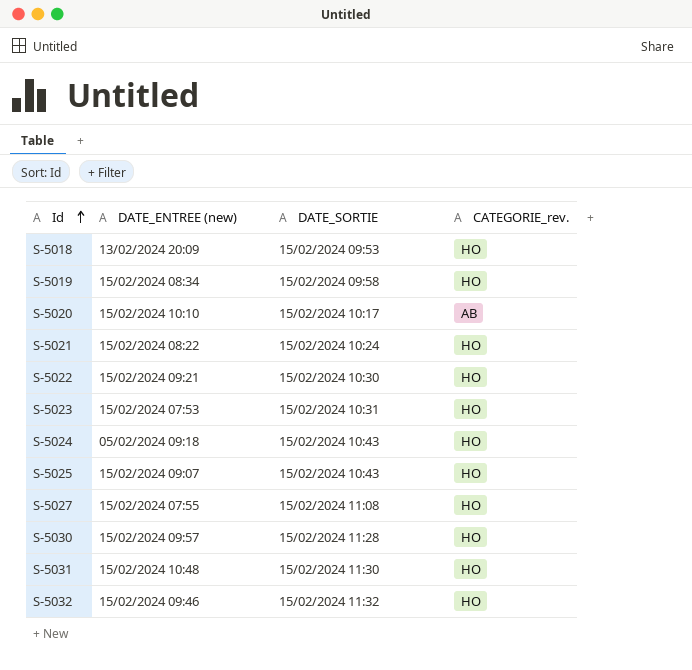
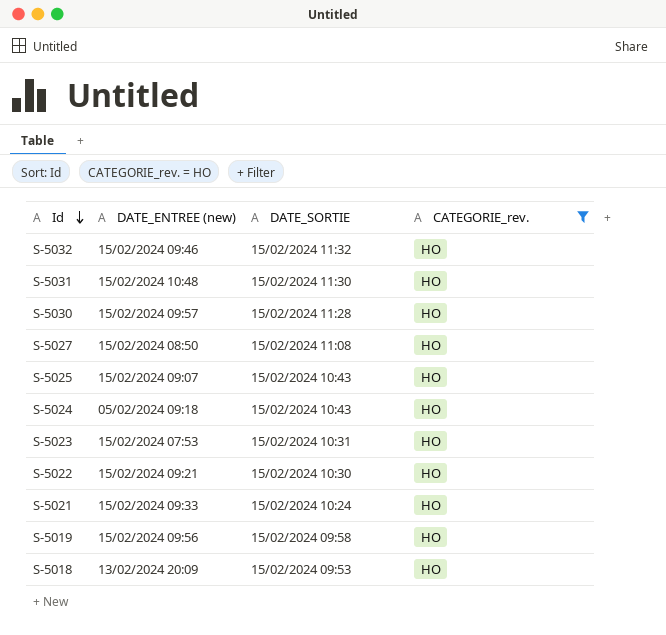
filter: none -> CATEGORIE_rev. = HO
row order: Id ascending -> Id descending
S-5027 | DATE_ENTREE (new): 15/02/2024 07:55 -> 15/02/2024 08:50
S-5021 | DATE_ENTREE (new): 15/02/2024 08:22 -> 15/02/2024 09:33
S-5019 | DATE_ENTREE (new): 15/02/2024 08:34 -> 15/02/2024 09:56

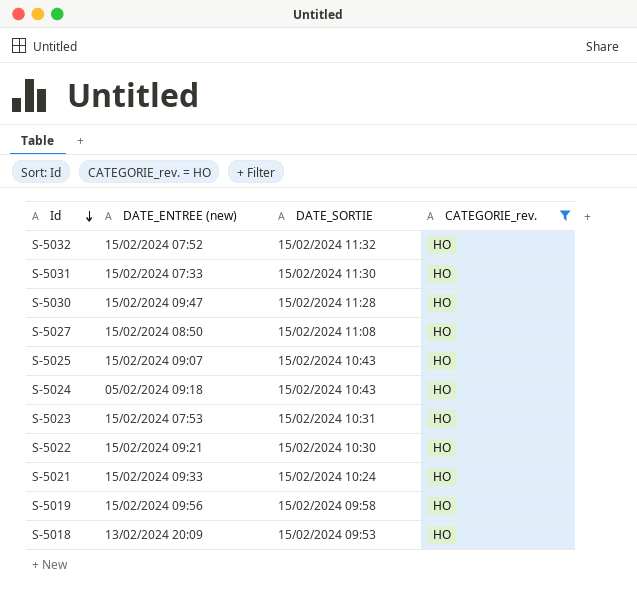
S-5032 | DATE_ENTREE (new): 15/02/2024 09:46 -> 15/02/2024 07:52
S-5031 | DATE_ENTREE (new): 15/02/2024 10:48 -> 15/02/2024 07:33
S-5030 | DATE_ENTREE (new): 15/02/2024 09:57 -> 15/02/2024 09:47

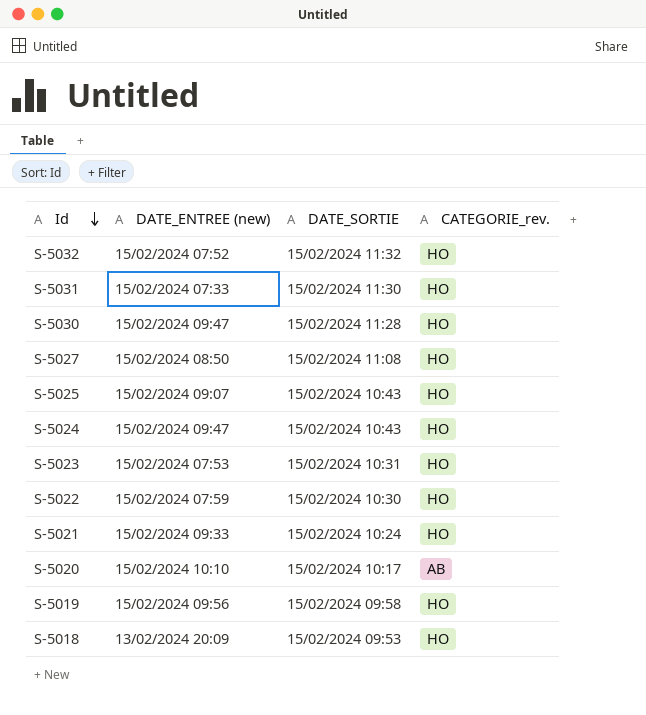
filter: CATEGORIE_rev. = HO -> none
S-5024 | DATE_ENTREE (new): 05/02/2024 09:18 -> 15/02/2024 09:47
S-5022 | DATE_ENTREE (new): 15/02/2024 09:21 -> 15/02/2024 07:59

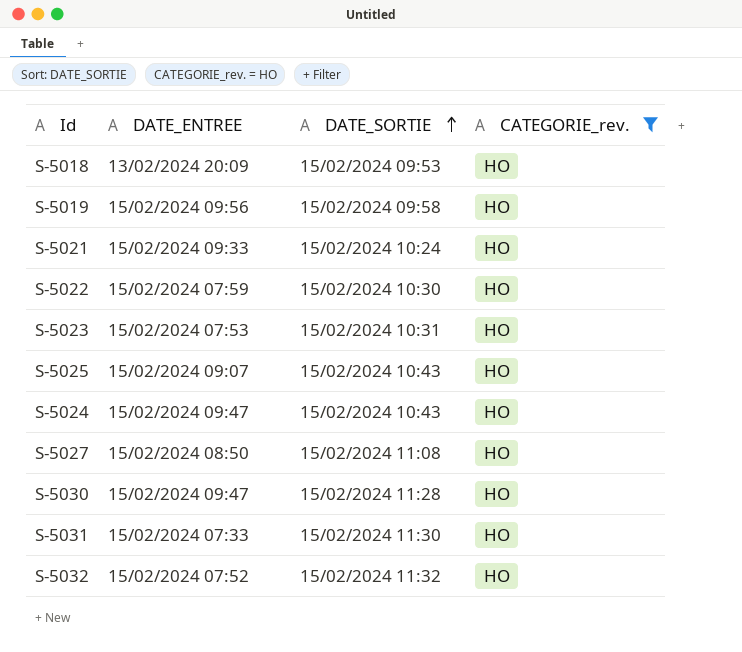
filter: none -> CATEGORIE_rev. = HO
row order: Id descending -> DATE_SORTIE ascending
column name: DATE_ENTREE (new) -> DATE_ENTREE

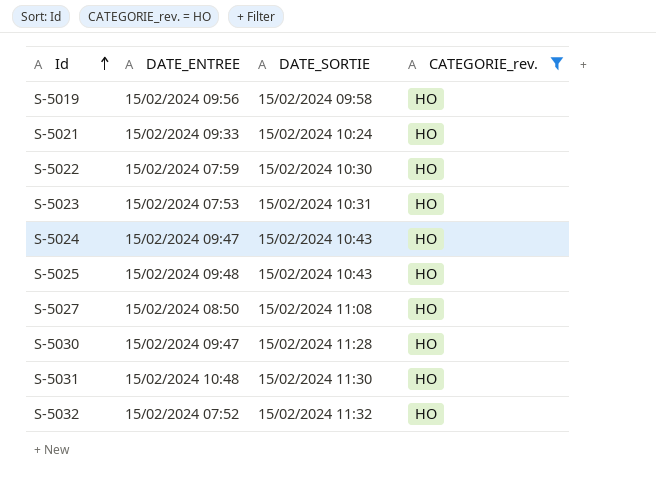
row order: DATE_SORTIE ascending -> Id ascending
row S-5018: 13/02/2024 20:09 | 15/02/2024 09:53 | HO -> none
S-5025 | DATE_ENTREE: 15/02/2024 09:07 -> 15/02/2024 09:48
S-5031 | DATE_ENTREE: 15/02/2024 07:33 -> 15/02/2024 10:48

